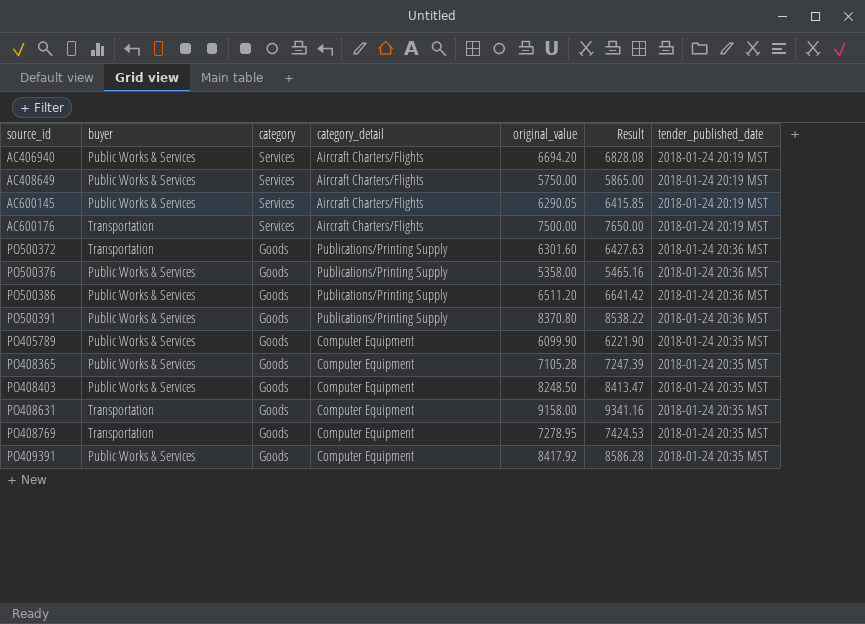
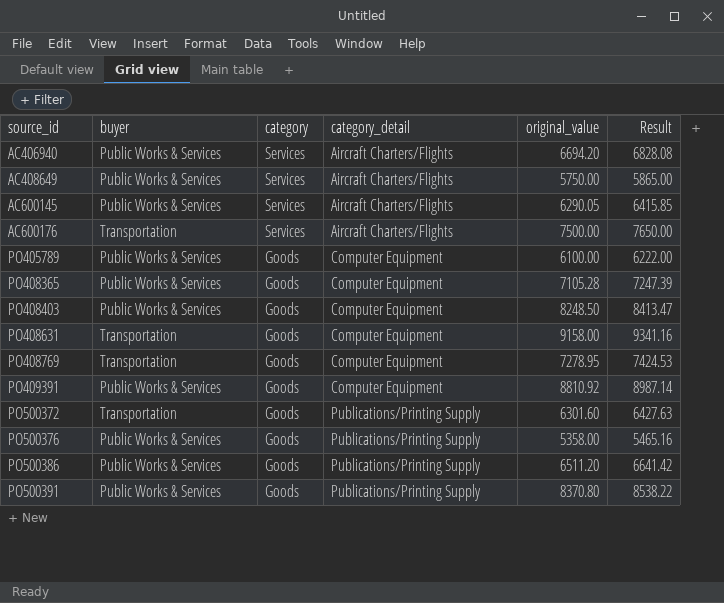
row order: category descending -> source_id ascending
column tender_published_date | position: 7 -> none
PO405789 | original_value: 6099.90 -> 6100.00
PO405789 | Result: 6221.90 -> 6222.00
PO409391 | original_value: 8417.92 -> 8810.92
PO409391 | Result: 8586.28 -> 8987.14

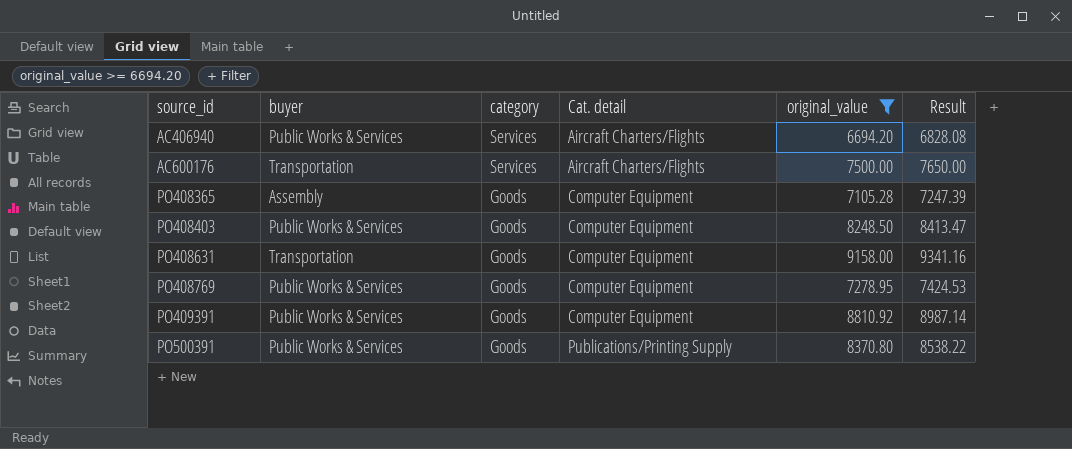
filter: none -> original_value >= 6694.20
column name: category_detail -> Cat. detail
PO408365 | buyer: Public Works & Services -> Assembly
PO408769 | buyer: Transportation -> Public Works & Services

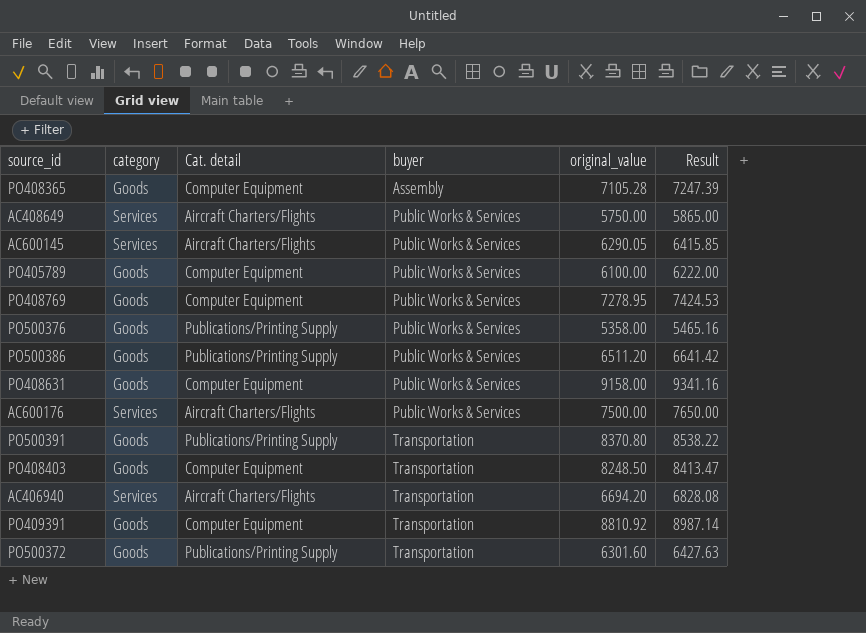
filter: original_value >= 6694.20 -> none
row order: source_id ascending -> buyer ascending
column buyer | position: 2 -> 4
PO408631 | buyer: Transportation -> Public Works & Services
AC600176 | buyer: Transportation -> Public Works & Services
PO500391 | buyer: Public Works & Services -> Transportation
PO408403 | buyer: Public Works & Services -> Transportation
AC406940 | buyer: Public Works & Services -> Transportation
PO409391 | buyer: Public Works & Services -> Transportation

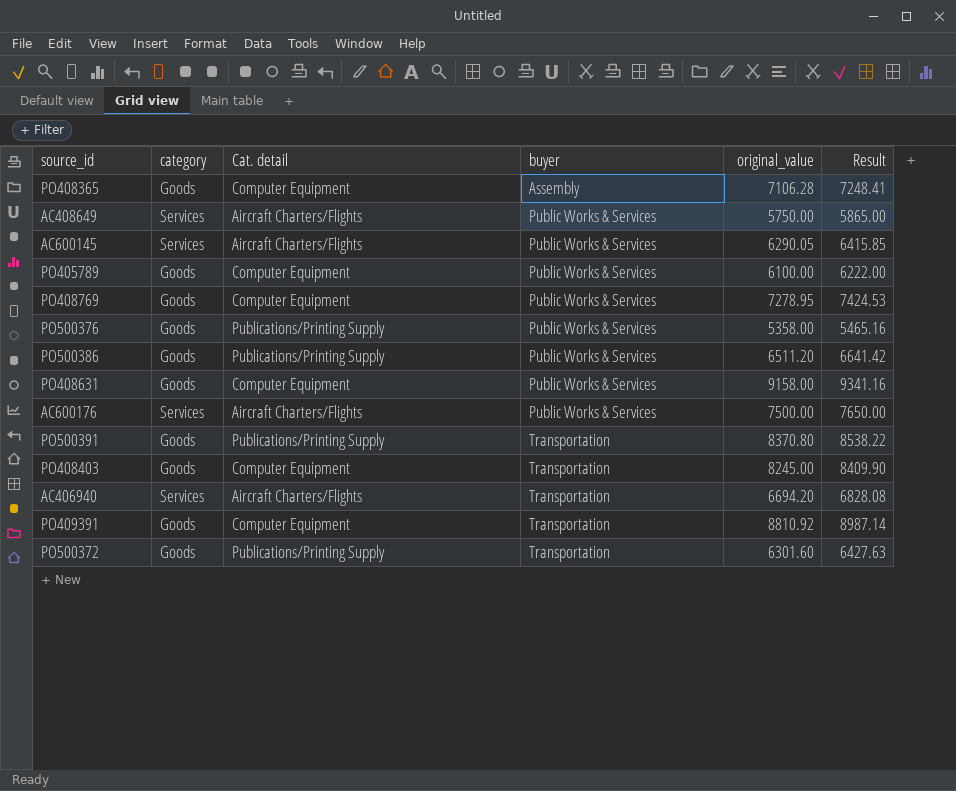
PO408365 | original_value: 7105.28 -> 7106.28
PO408365 | Result: 7247.39 -> 7248.41
PO408403 | original_value: 8248.50 -> 8245.00
PO408403 | Result: 8413.47 -> 8409.90

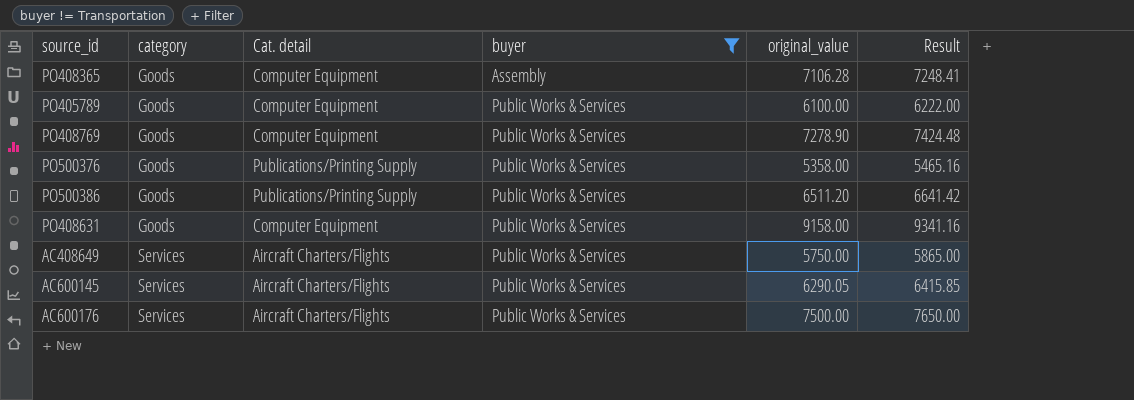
filter: none -> buyer != Transportation
row order: buyer ascending -> category ascending
PO408769 | original_value: 7278.95 -> 7278.90
PO408769 | Result: 7424.53 -> 7424.48

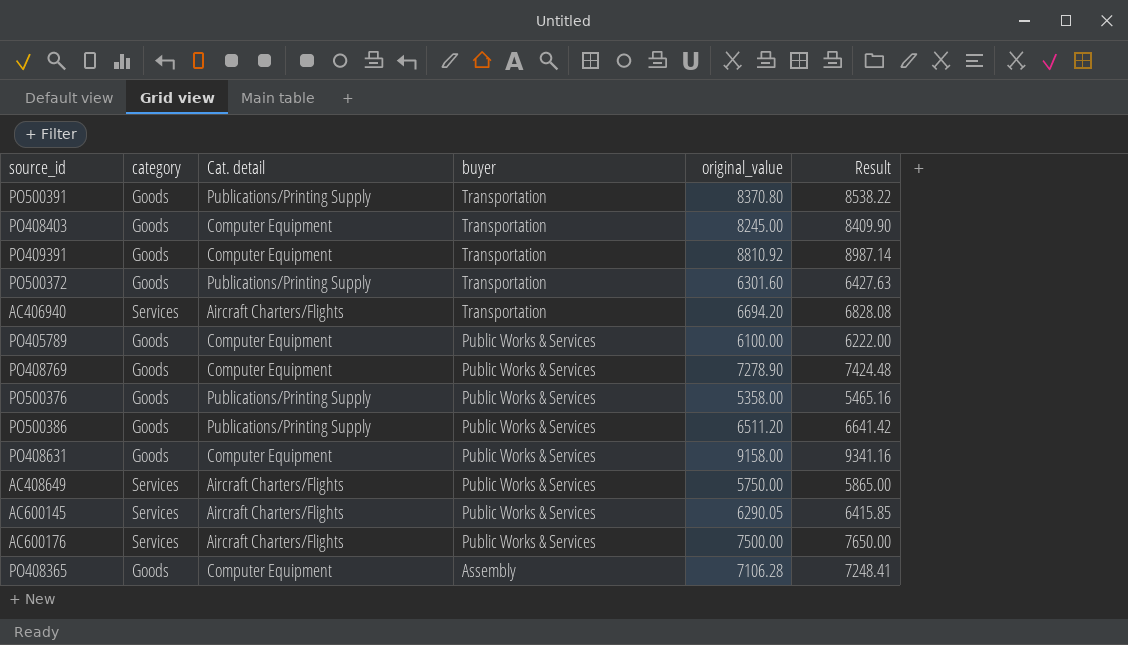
filter: buyer != Transportation -> none
row order: category ascending -> buyer descending

